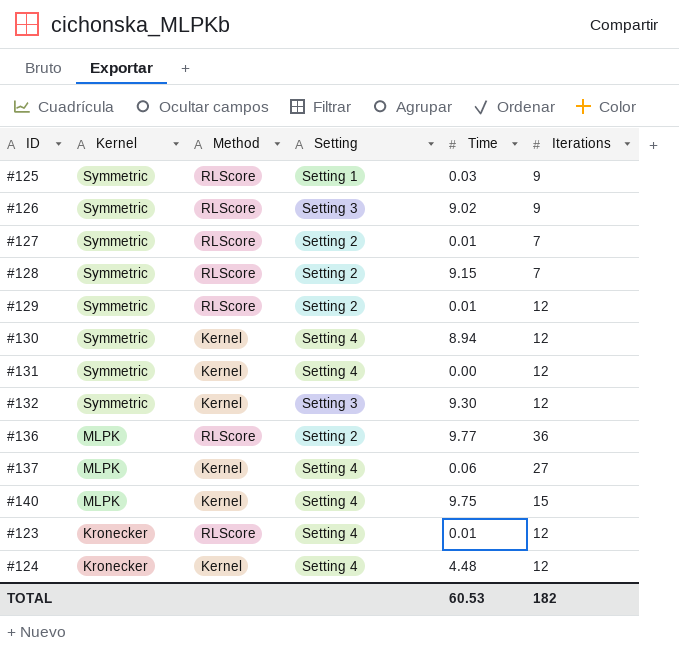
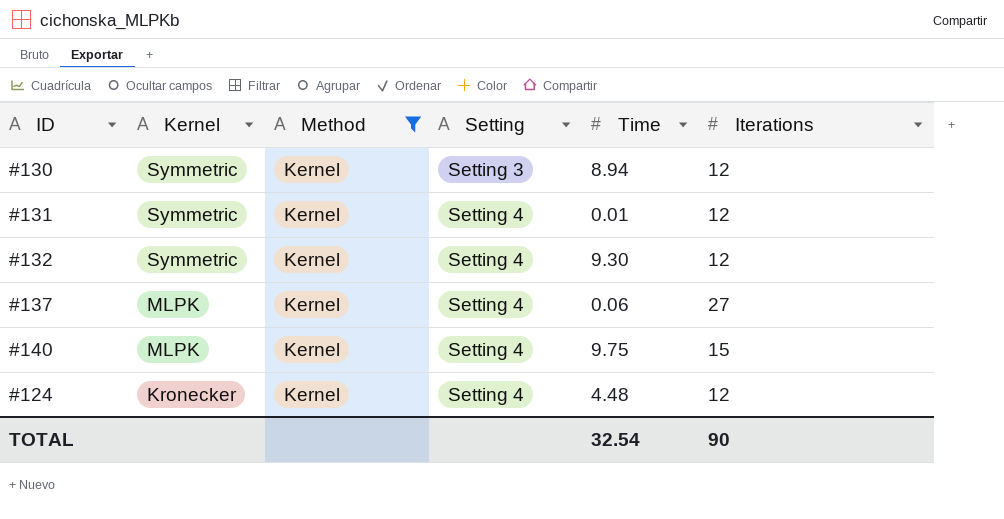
filter: none -> Method = Kernel
#130 | Setting: Setting 4 -> Setting 3
#131 | Time: 0.00 -> 0.01
#132 | Setting: Setting 3 -> Setting 4
TOTAL | Time: 60.53 -> 32.54
TOTAL | Iterations: 182 -> 90

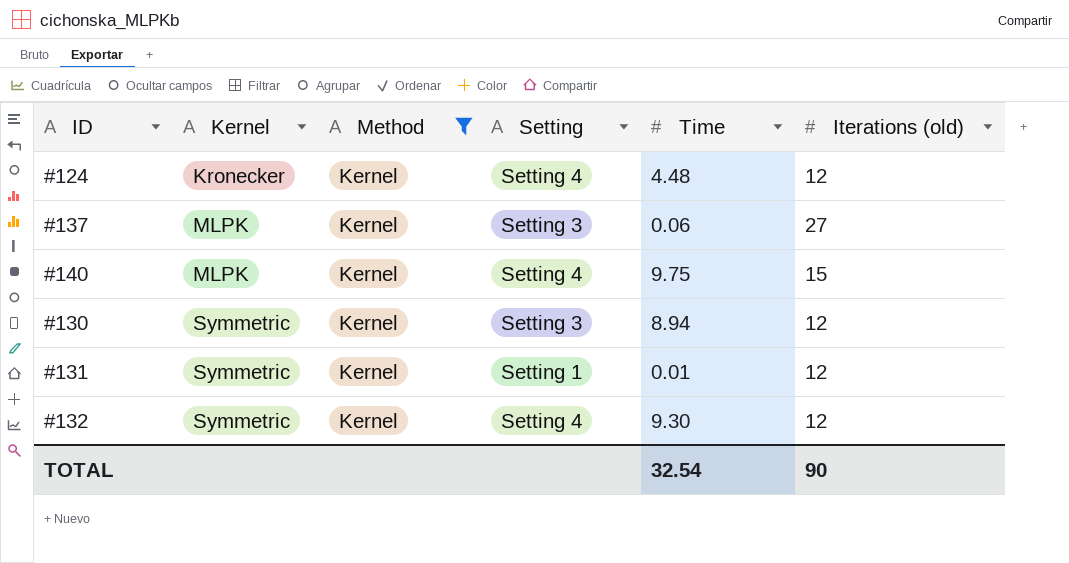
row order: Kernel descending -> Kernel ascending
column name: Iterations -> Iterations (old)
#137 | Setting: Setting 4 -> Setting 3
#131 | Setting: Setting 4 -> Setting 1

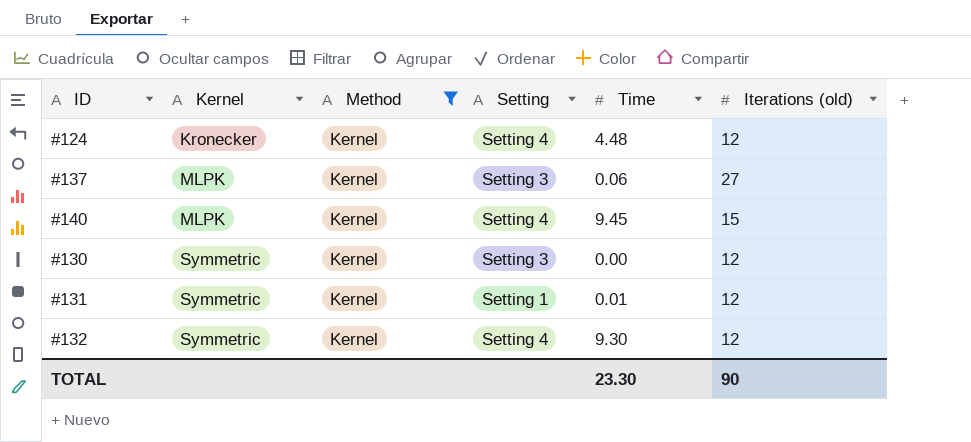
#140 | Time: 9.75 -> 9.45
#130 | Time: 8.94 -> 0.00
TOTAL | Time: 32.54 -> 23.30

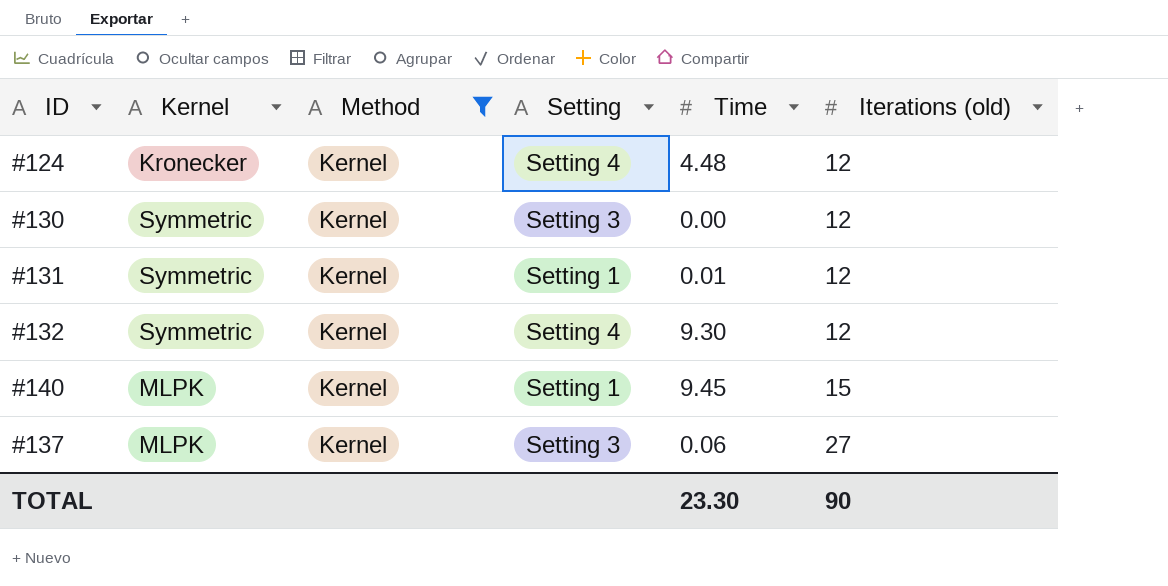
row order: Kernel ascending -> Iterations (old) ascending
#140 | Setting: Setting 4 -> Setting 1

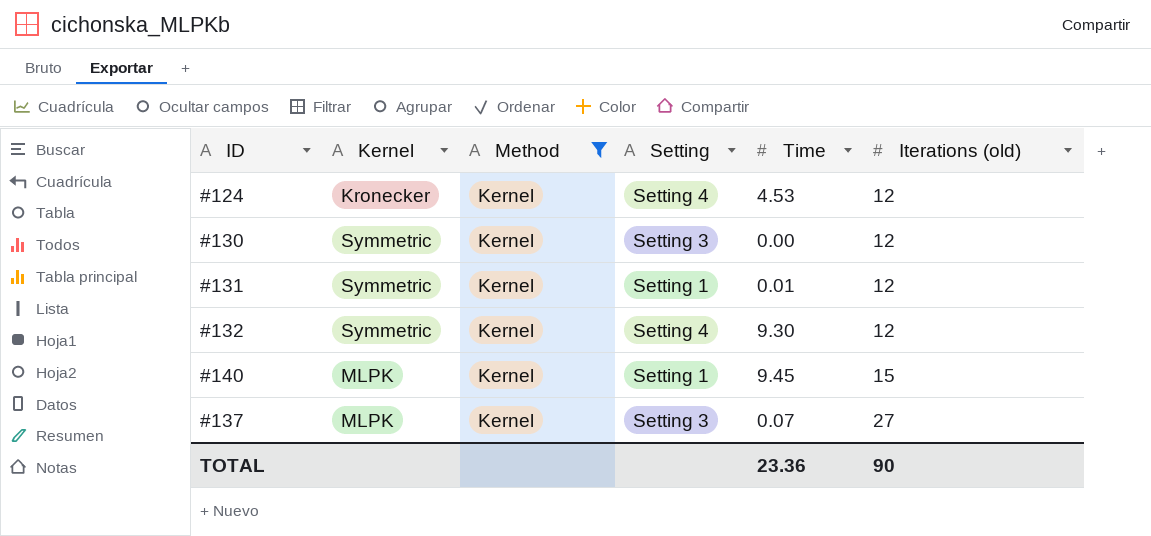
#124 | Time: 4.48 -> 4.53
#137 | Time: 0.06 -> 0.07
TOTAL | Time: 23.30 -> 23.36

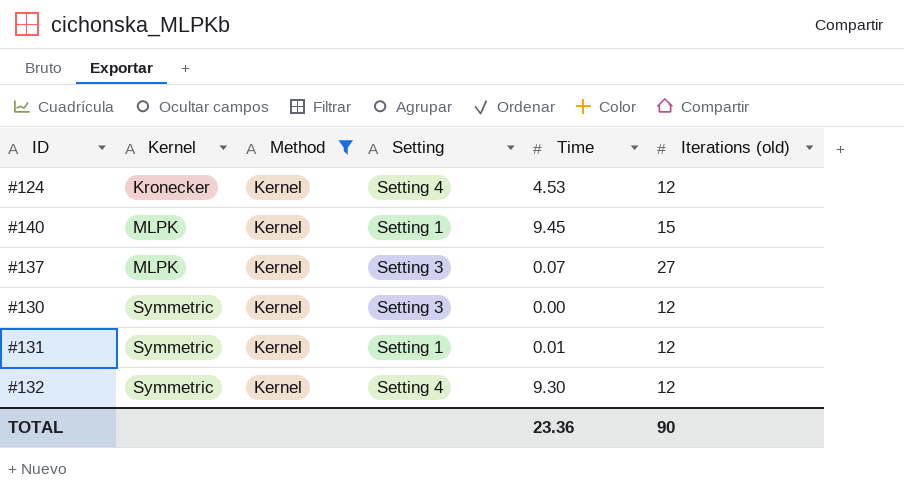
row order: Iterations (old) ascending -> Kernel ascending

